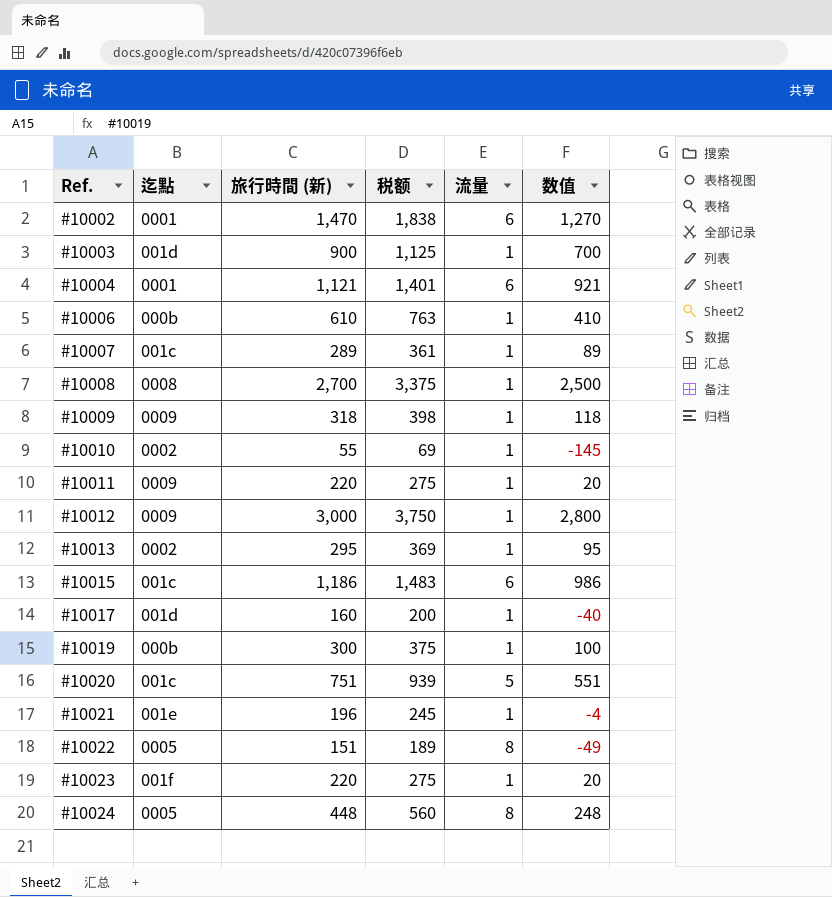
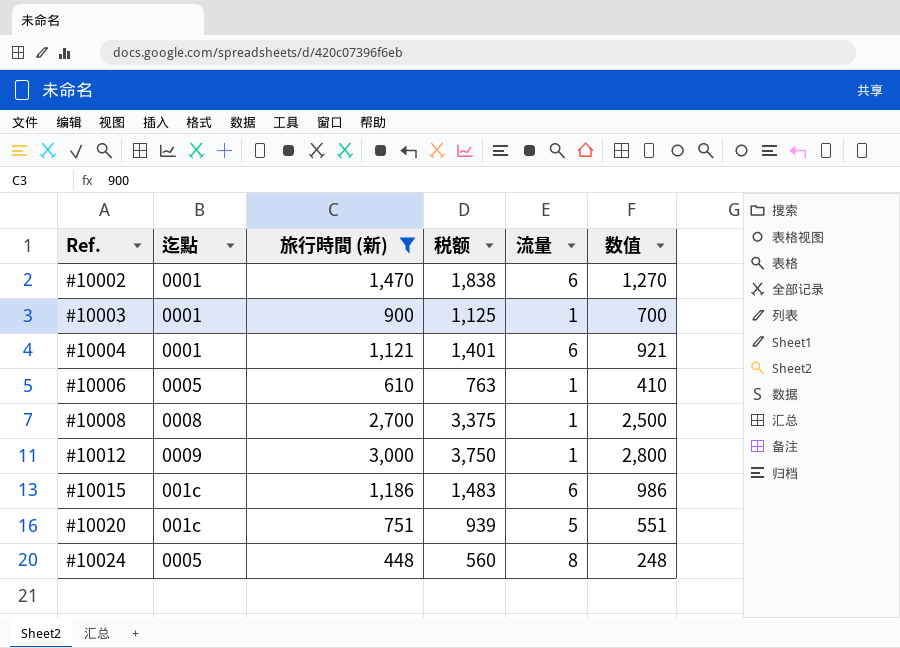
filter: none -> 旅行時間 (新) >= 448
#10003 | 迄點: 001d -> 0001
#10006 | 迄點: 000b -> 0005

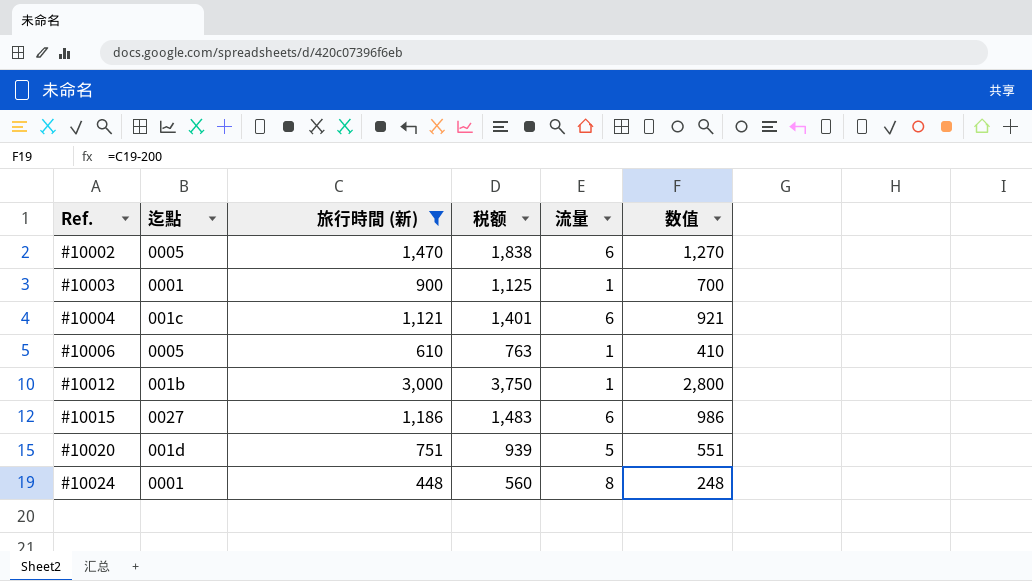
row #10008: 0008 | 2,700 | 3,375 | 1 | 2,500 -> none
#10002 | 迄點: 0001 -> 0005
#10004 | 迄點: 0001 -> 001c
#10012 | 迄點: 0009 -> 001b
#10015 | 迄點: 001c -> 0027
#10020 | 迄點: 001c -> 001d
#10024 | 迄點: 0005 -> 0001

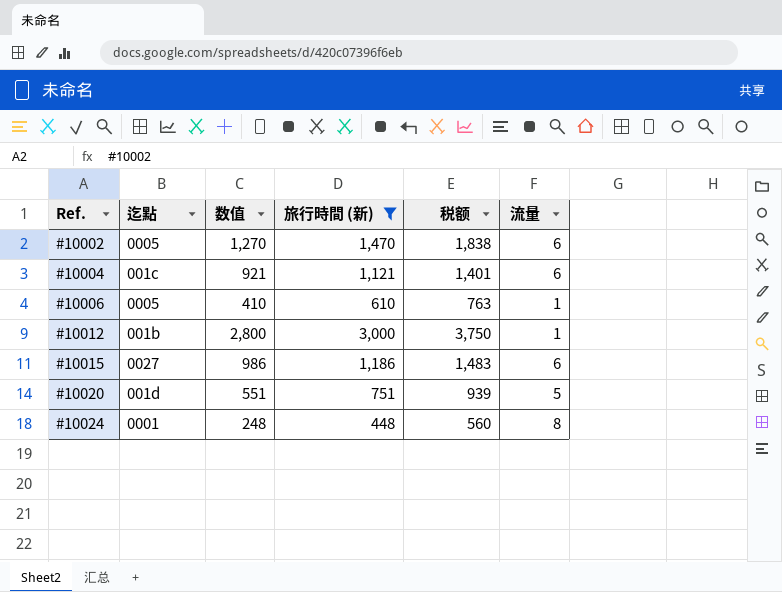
column 数值 | position: 6 -> 3
row #10003: 0001 | 900 | 1,125 | 1 | 700 -> none

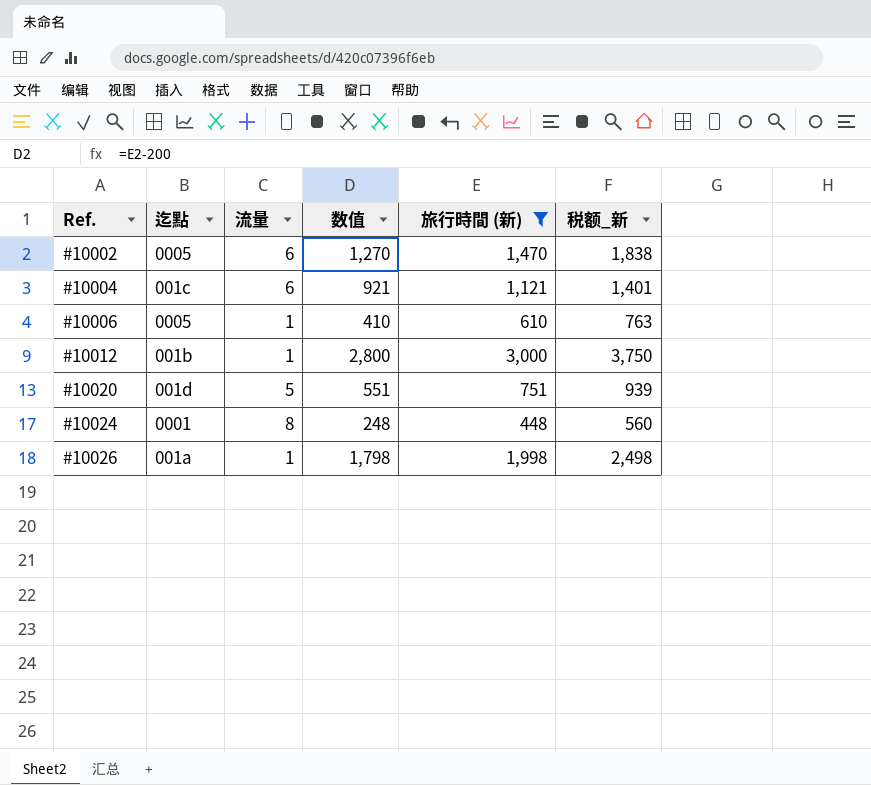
column 流量 | position: 6 -> 3
column name: 税额 -> 税额_新
row #10015: 0027 | 986 | 1,186 | 1,483 | 6 -> none
row #10026: none -> 001a | 1 | 1,798 | 1,998 | 2,498

